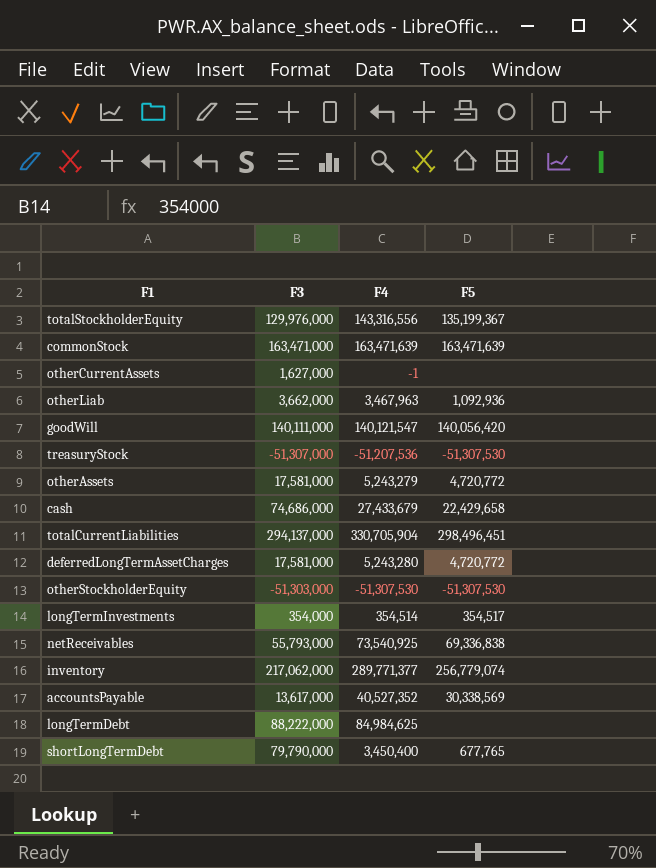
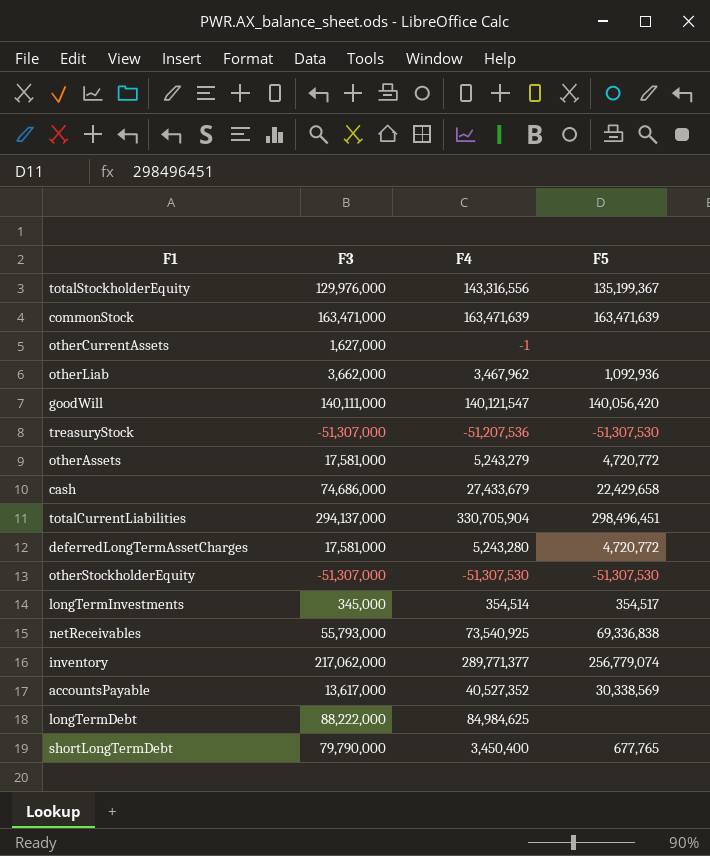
otherLiab | F4: 3,467,963 -> 3,467,962
otherStockholderEquity | F3: -51,303,000 -> -51,307,000
longTermInvestments | F3: 354,000 -> 345,000

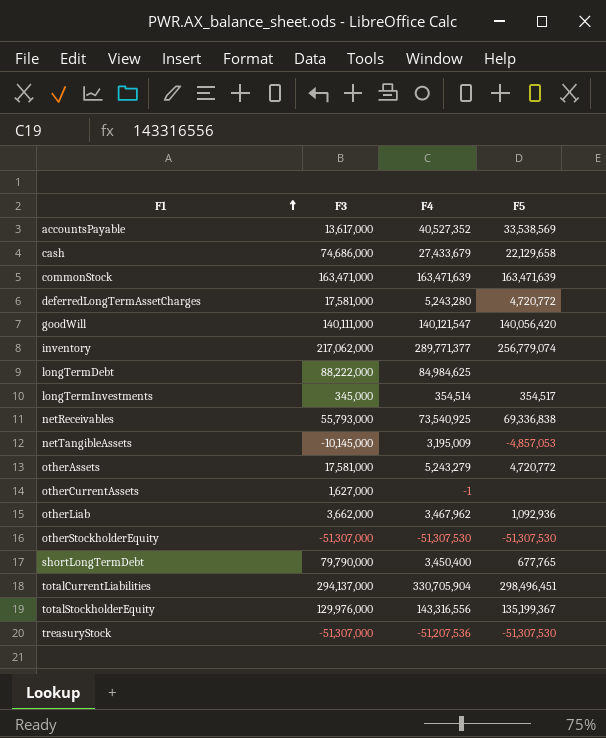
row order: none -> F1 ascending
accountsPayable | F5: 30,338,569 -> 33,538,569
cash | F5: 22,429,658 -> 22,129,658
row netTangibleAssets: none -> -10,145,000 | 3,195,009 | -4,857,053

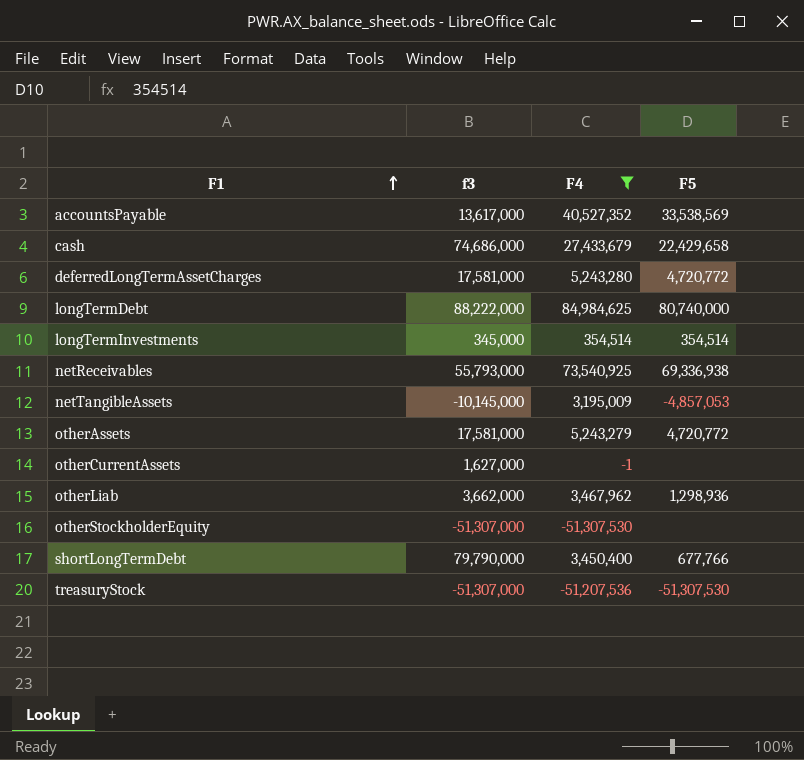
filter: none -> F4 <= 84,984,625
column name: F3 -> f3
cash | F5: 22,129,658 -> 22,429,658
longTermDebt | F5: none -> 80,740,000
longTermInvestments | F5: 354,517 -> 354,514
netReceivables | F5: 69,336,838 -> 69,336,938
otherLiab | F5: 1,092,936 -> 1,298,936
otherStockholderEquity | F5: -51,307,530 -> none
shortLongTermDebt | F5: 677,765 -> 677,766

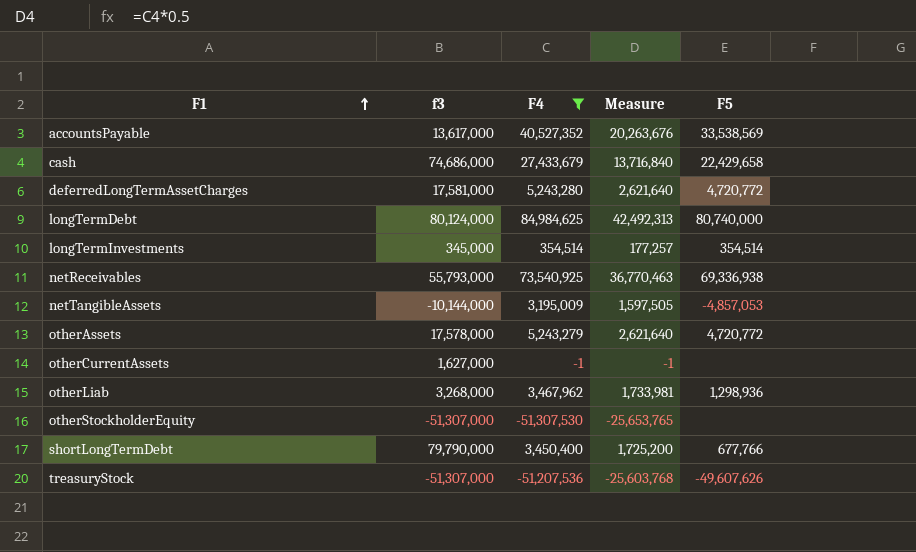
column Measure | formula: none -> [F4] * 0.5
longTermDebt | f3: 88,222,000 -> 80,124,000
netTangibleAssets | f3: -10,145,000 -> -10,144,000
otherAssets | f3: 17,581,000 -> 17,578,000
otherLiab | f3: 3,662,000 -> 3,268,000
treasuryStock | F5: -51,307,530 -> -49,607,626

